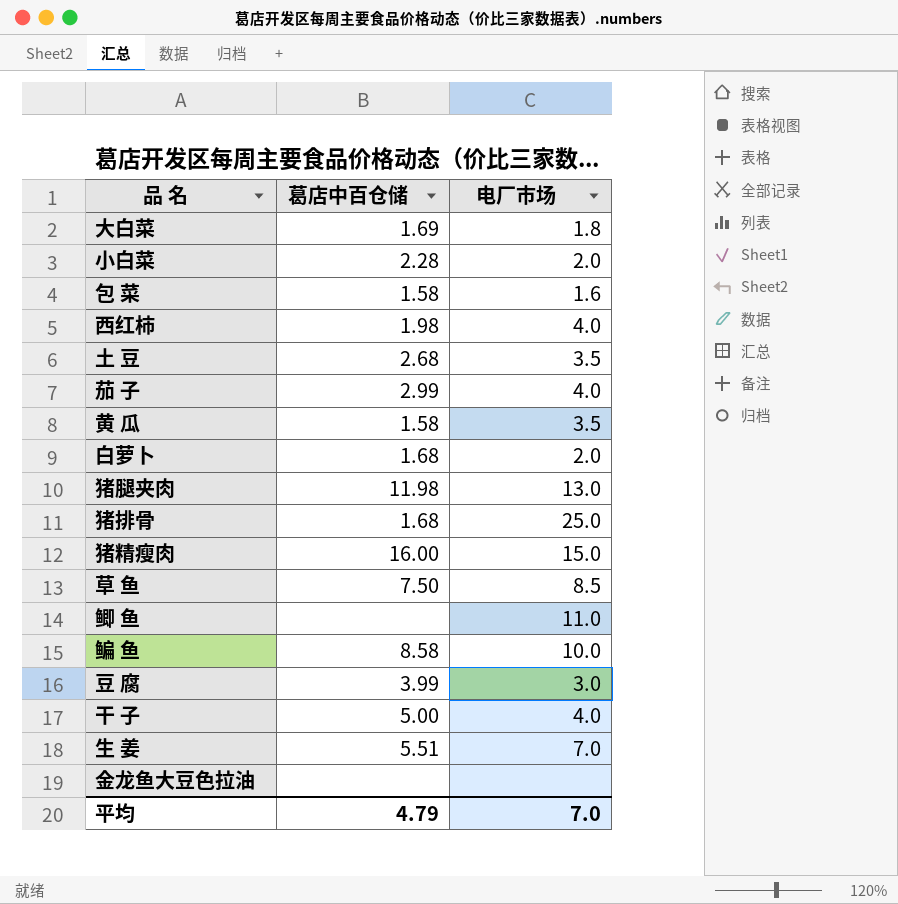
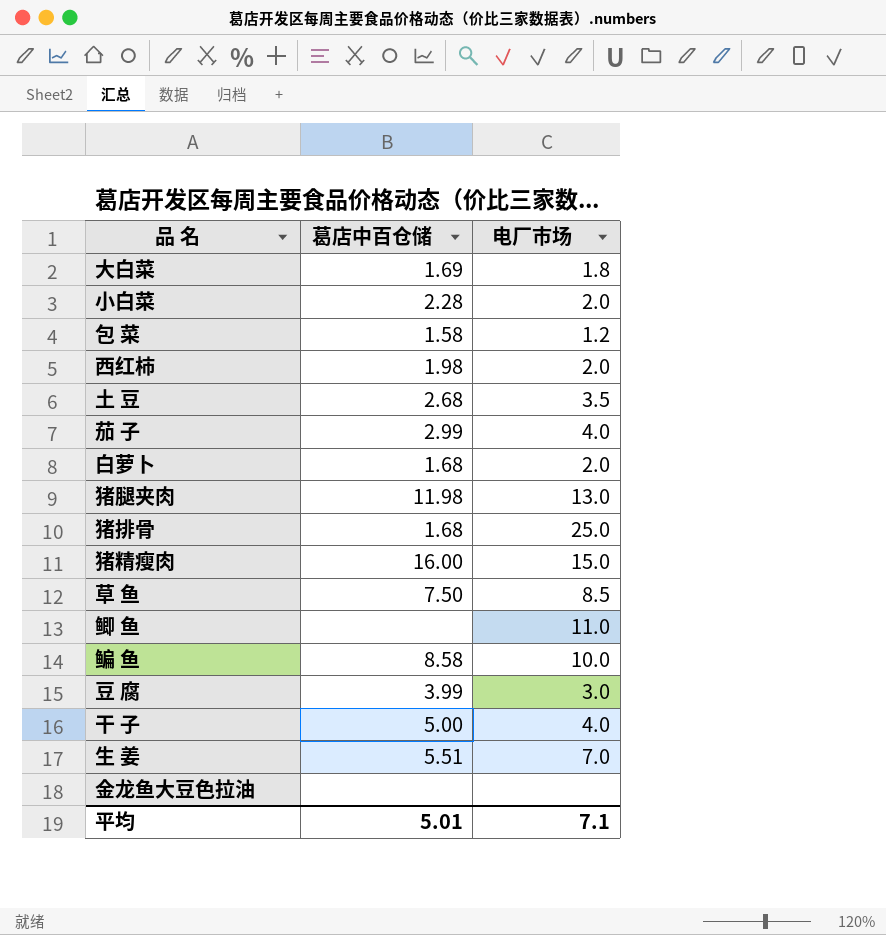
row 黄 瓜: 1.58 | 3.5 -> none
包 菜 | 电厂市场: 1.6 -> 1.2
西红柿 | 电厂市场: 4.0 -> 2.0
平均 | 葛店中百仓储: 4.79 -> 5.01
平均 | 电厂市场: 7.0 -> 7.1

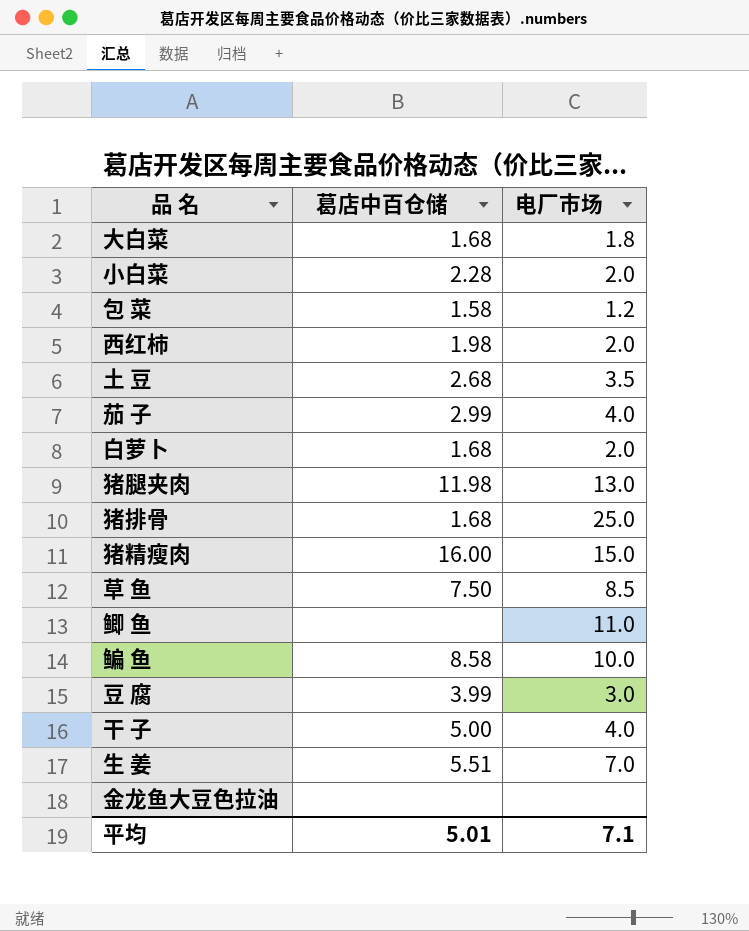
大白菜 | 葛店中百仓储: 1.69 -> 1.68

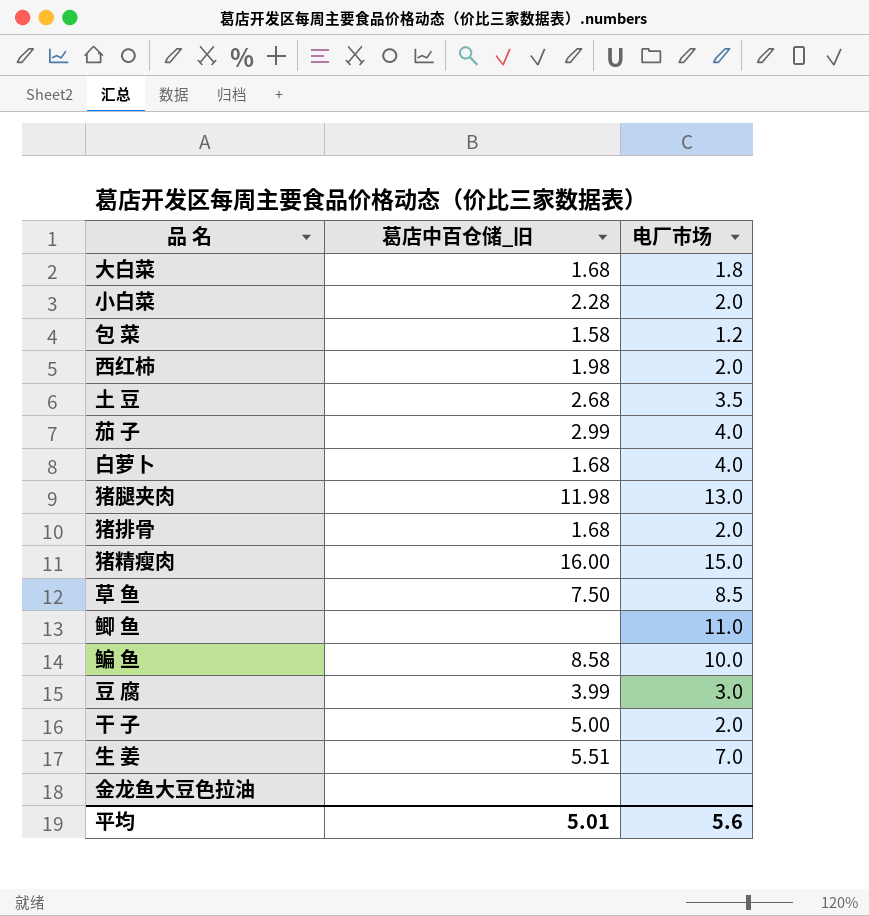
column name: 葛店中百仓储 -> 葛店中百仓储_旧
白萝卜 | 电厂市场: 2.0 -> 4.0
猪排骨 | 电厂市场: 25.0 -> 2.0
干 子 | 电厂市场: 4.0 -> 2.0
平均 | 电厂市场: 7.1 -> 5.6

